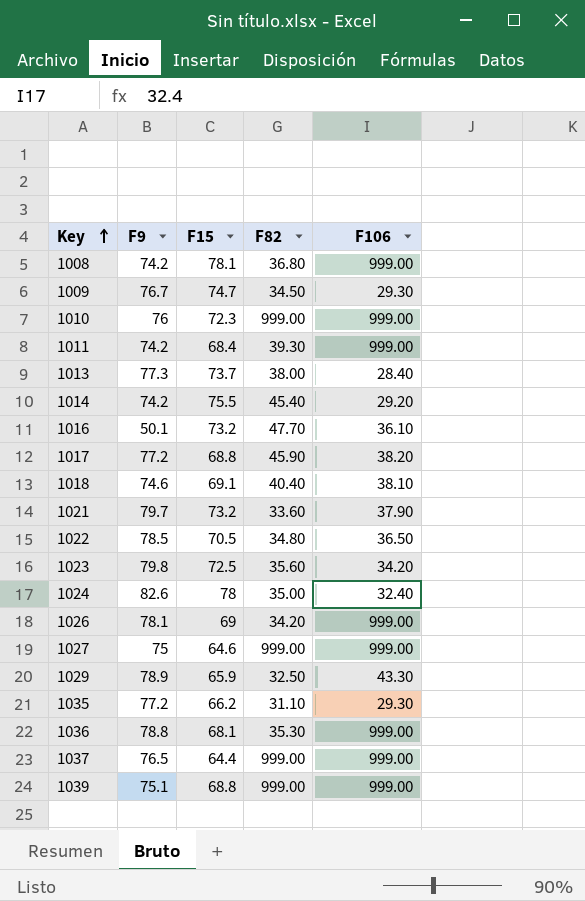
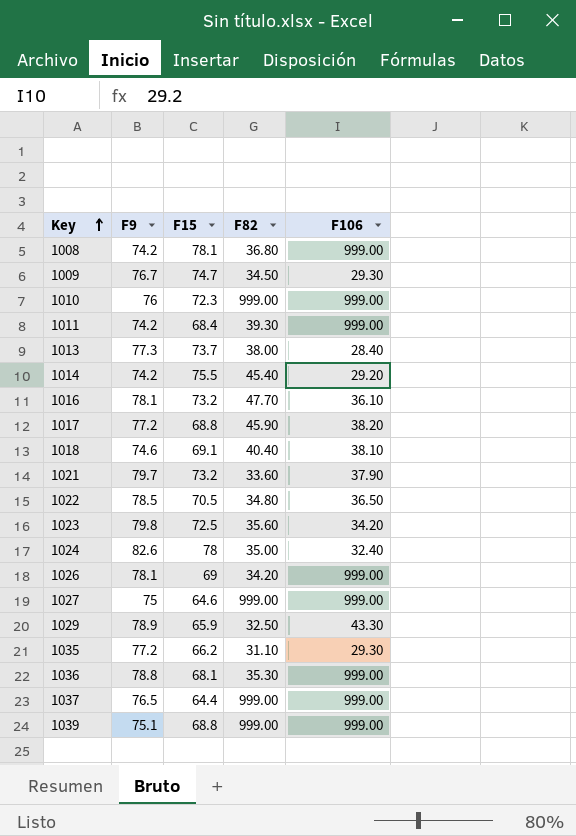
1016 | F9: 50.1 -> 78.1

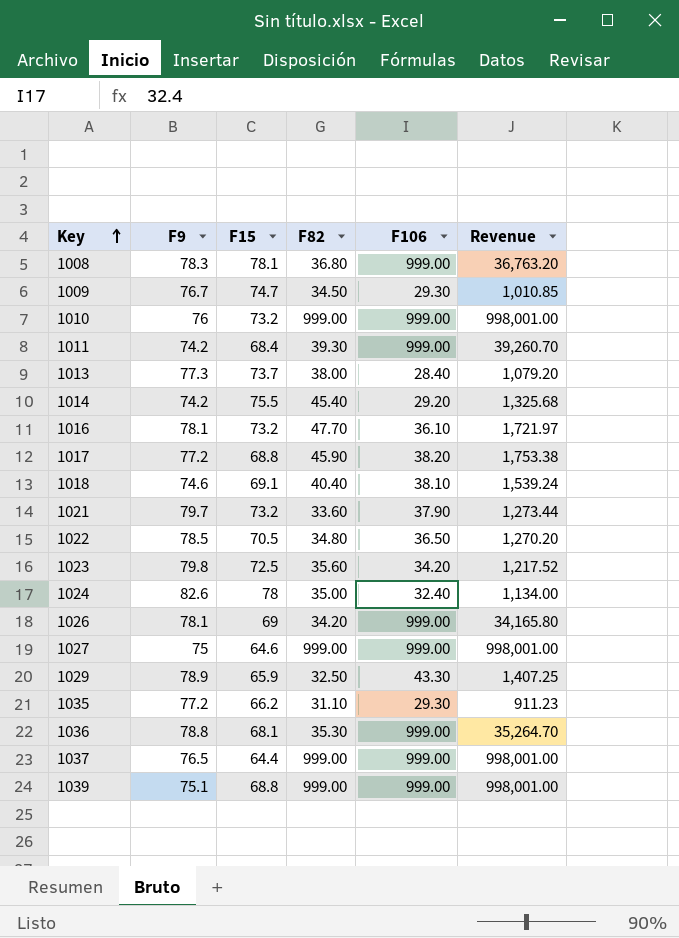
column Revenue | formula: none -> [F82] * [F106]
1008 | F9: 74.2 -> 78.3
1010 | F15: 72.3 -> 73.2

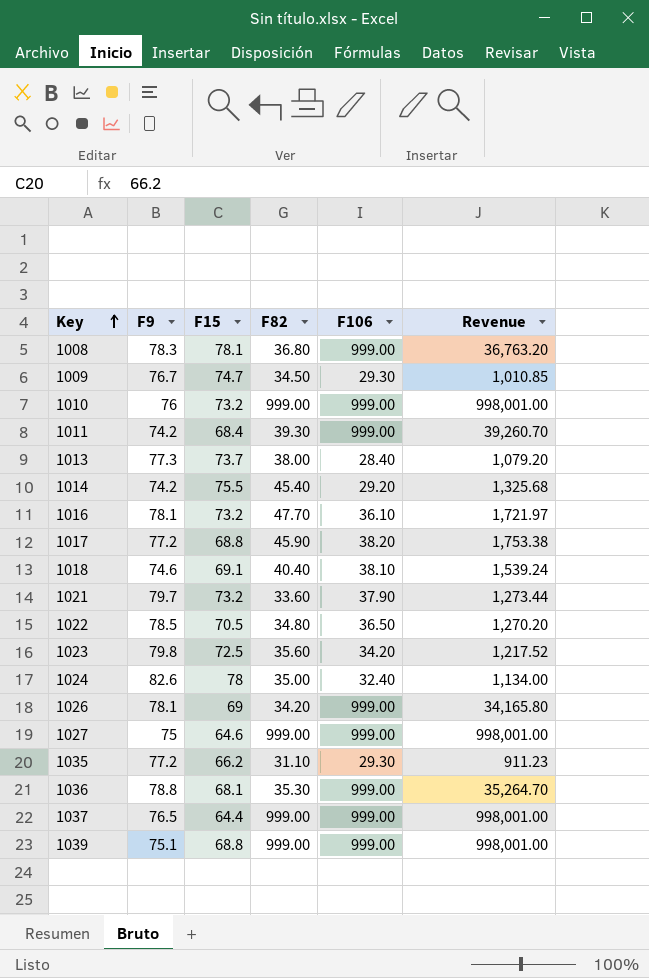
row 1029: 78.9 | 65.9 | 32.50 | 43.30 | 1,407.25 -> none

